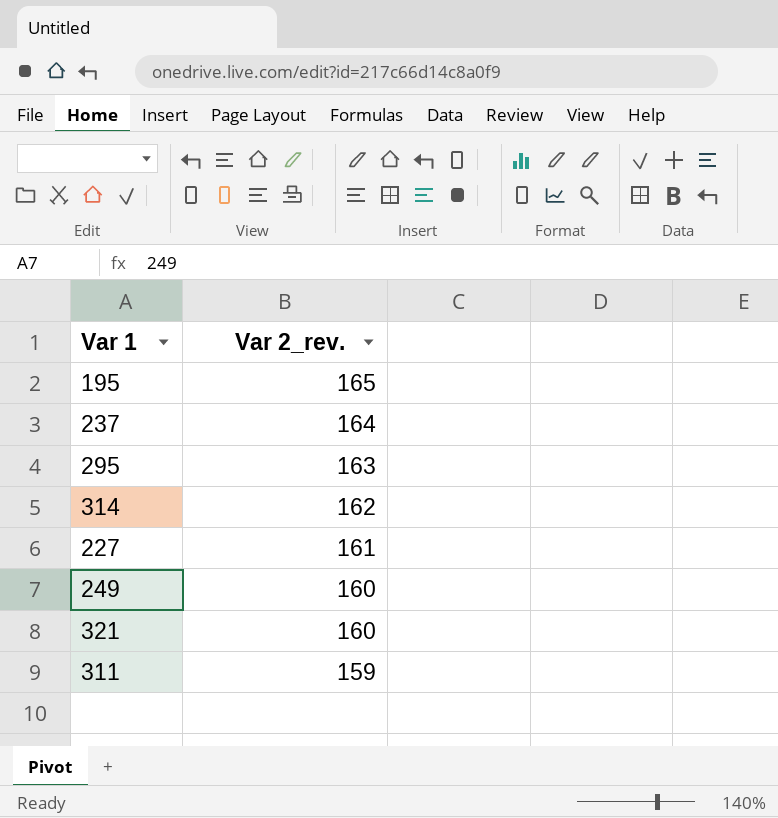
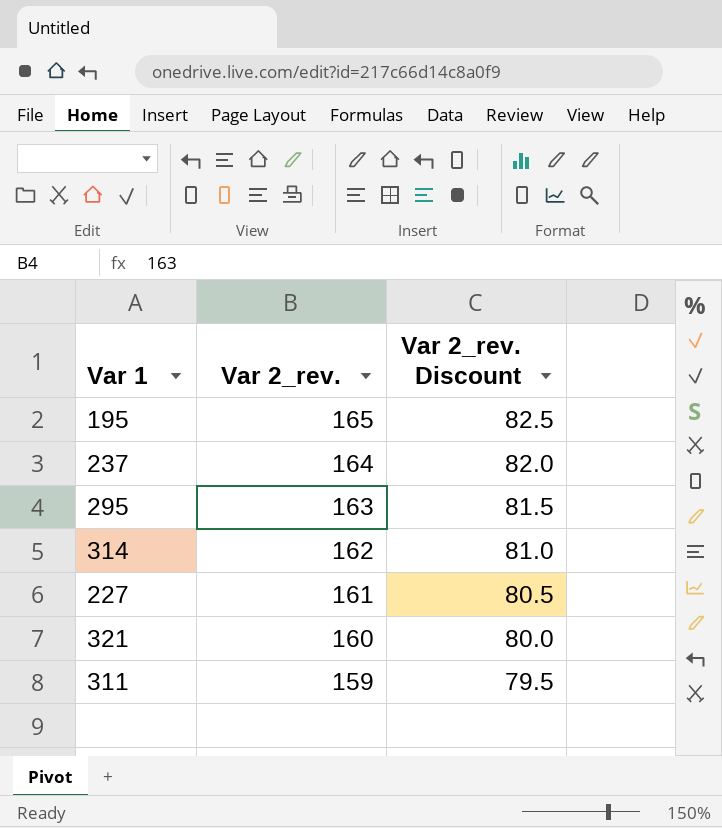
column Var 2_rev. Discount | formula: none -> [Var 2_rev.] * 0.5
row 249: 160 -> none

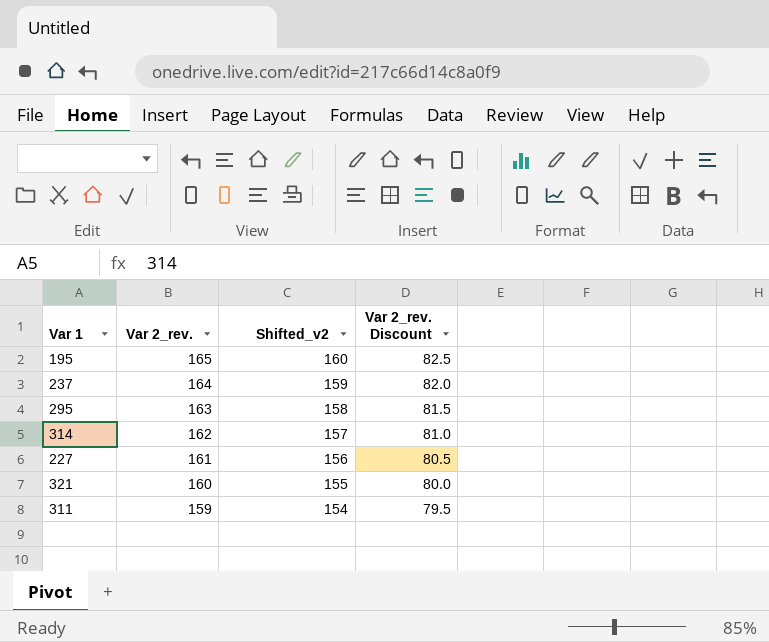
column Shifted_v2 | formula: none -> [Var 2_rev.] - 5

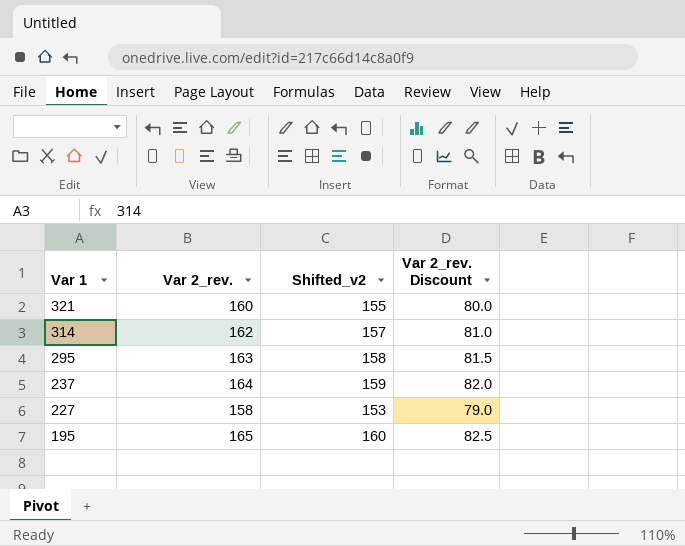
row order: Var 2_rev. descending -> Var 1 descending
row 311: 159 | 154 | 79.5 -> none
227 | Var 2_rev.: 161 -> 158
227 | Shifted_v2: 156 -> 153
227 | Var 2_rev. Discount: 80.5 -> 79.0

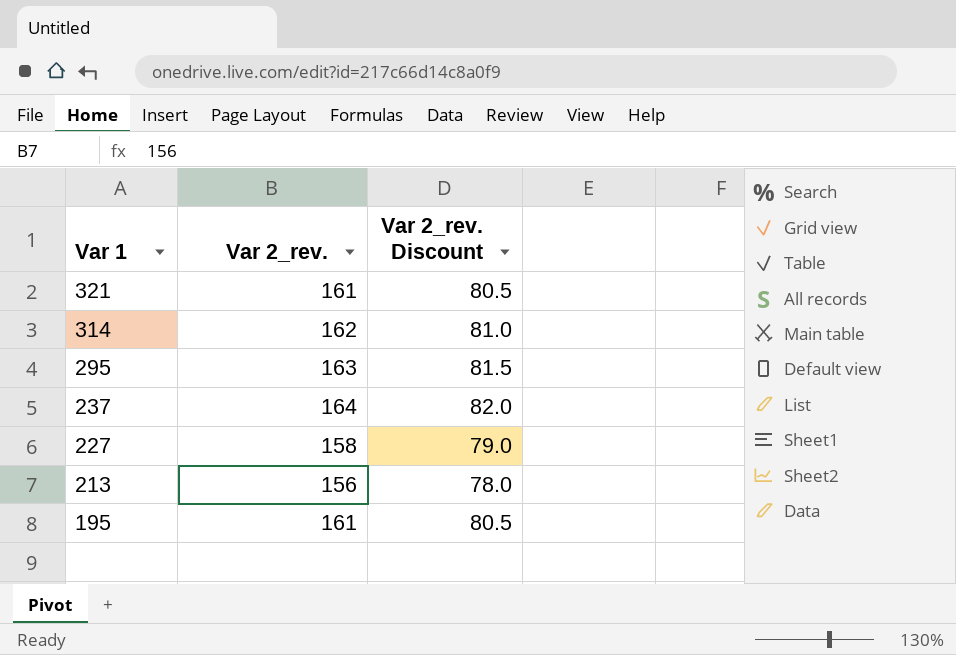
column Shifted_v2 | formula: [Var 2_rev.] - 5 -> none
321 | Var 2_rev.: 160 -> 161
321 | Var 2_rev. Discount: 80.0 -> 80.5
row 213: none -> 156 | 78.0
195 | Var 2_rev.: 165 -> 161
195 | Var 2_rev. Discount: 82.5 -> 80.5

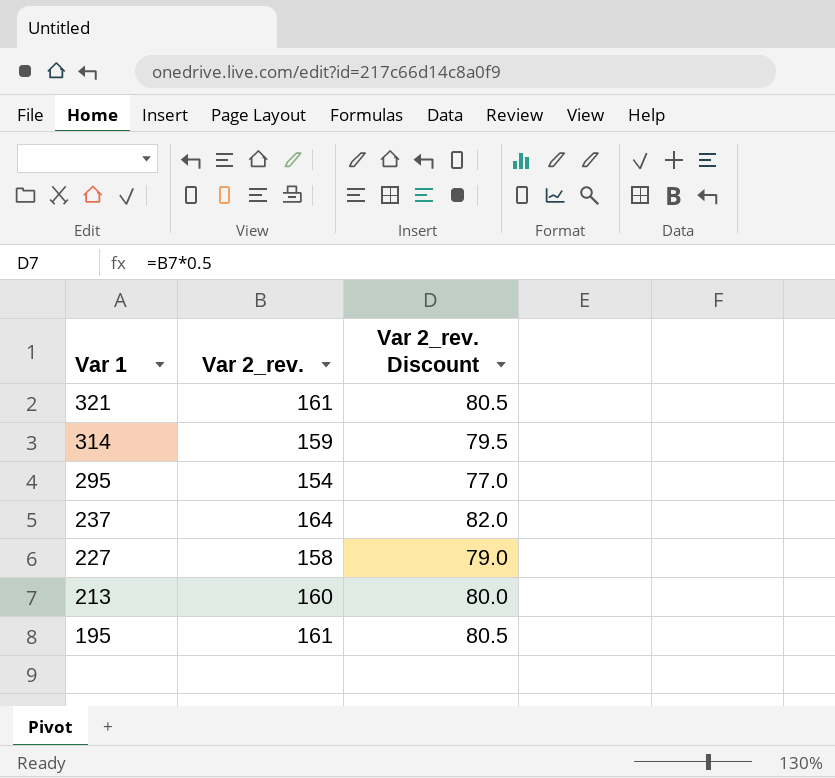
314 | Var 2_rev.: 162 -> 159
314 | Var 2_rev. Discount: 81.0 -> 79.5
295 | Var 2_rev.: 163 -> 154
295 | Var 2_rev. Discount: 81.5 -> 77.0
213 | Var 2_rev.: 156 -> 160
213 | Var 2_rev. Discount: 78.0 -> 80.0

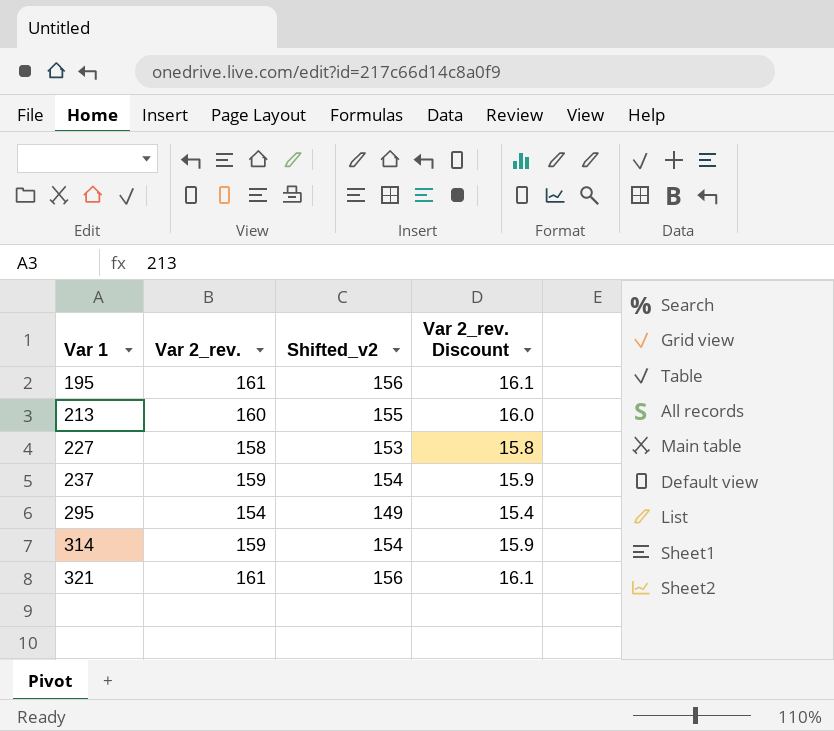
row order: Var 1 descending -> Var 1 ascending
column Shifted_v2 | formula: none -> [Var 2_rev.] - 5
column Var 2_rev. Discount | formula: [Var 2_rev.] * 0.5 -> [Var 2_rev.] * 0.1
237 | Var 2_rev.: 164 -> 159

